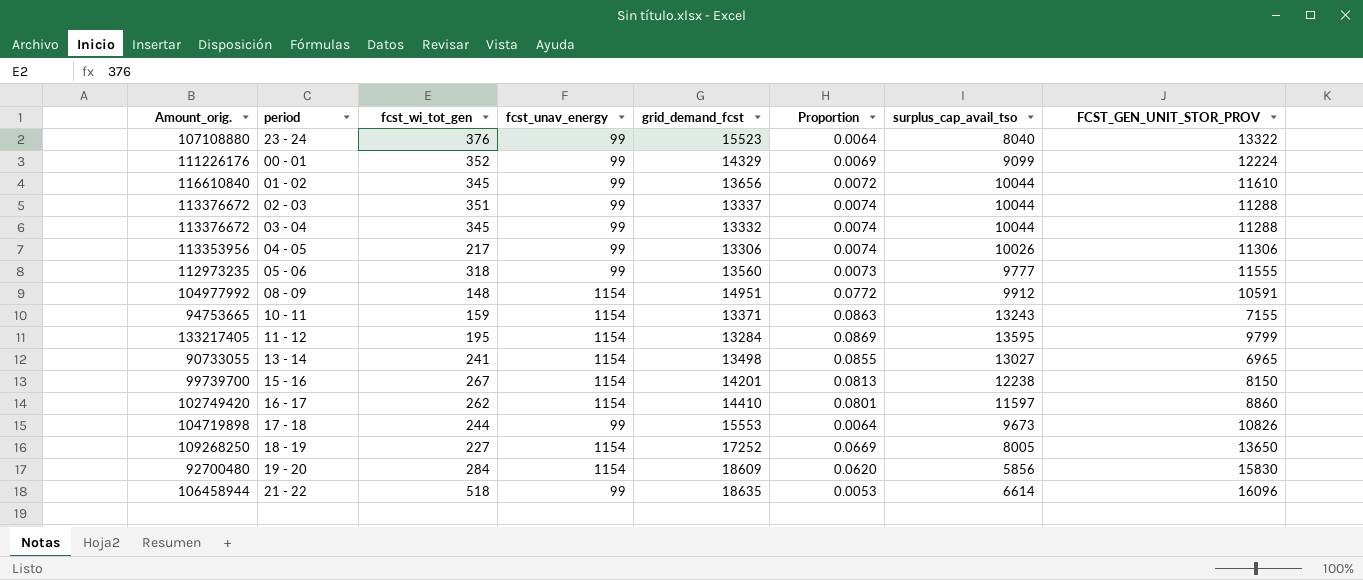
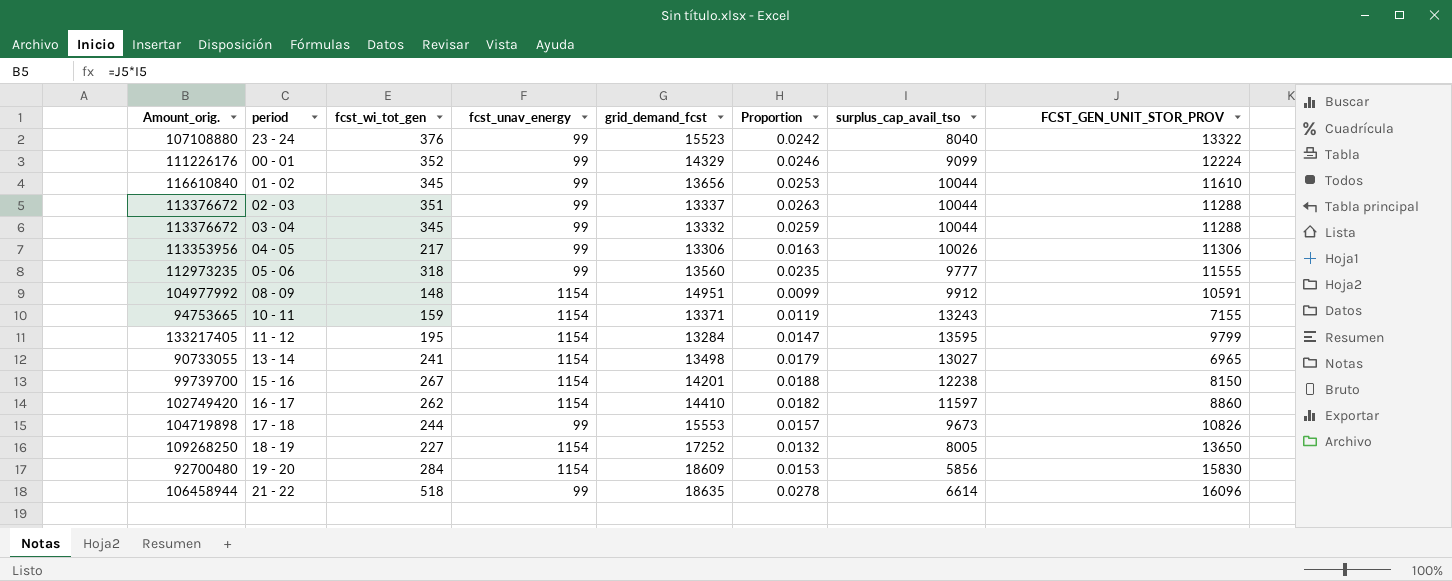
column Proportion | formula: [fcst_unav_energy] / [grid_demand_fcst] -> [fcst_wi_tot_gen] / [grid_demand_fcst]

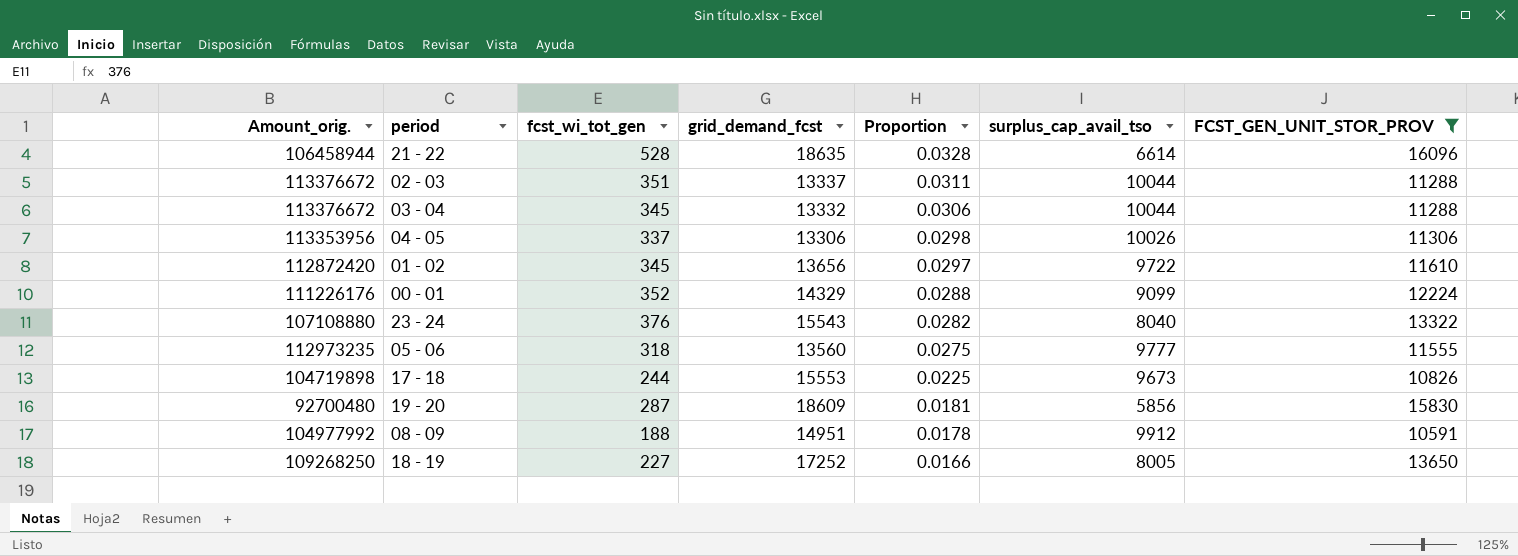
filter: none -> FCST_GEN_UNIT_STOR_PROV >= 10591
row order: none -> Proportion descending
column fcst_unav_energy | position: 4 -> none
column Proportion | formula: [fcst_wi_tot_gen] / [grid_demand_fcst] -> [fcst_wi_tot_gen] / [FCST_GEN_UNIT_STOR_PROV]
21 - 22 | fcst_wi_tot_gen: 518 -> 528
04 - 05 | fcst_wi_tot_gen: 217 -> 337
01 - 02 | Amount_orig.: 116610840 -> 112872420
01 - 02 | surplus_cap_avail_tso: 10044 -> 9722
23 - 24 | grid_demand_fcst: 15523 -> 15543
19 - 20 | fcst_wi_tot_gen: 284 -> 287
08 - 09 | fcst_wi_tot_gen: 148 -> 188

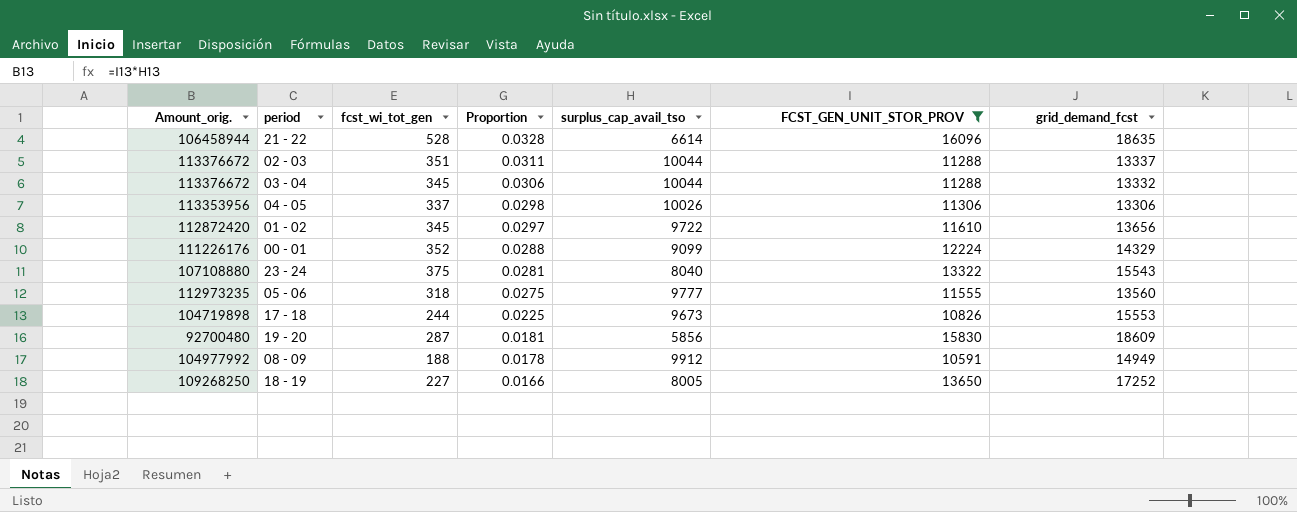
column grid_demand_fcst | position: 4 -> 7
23 - 24 | fcst_wi_tot_gen: 376 -> 375
23 - 24 | Proportion: 0.0282 -> 0.0281
08 - 09 | grid_demand_fcst: 14951 -> 14949

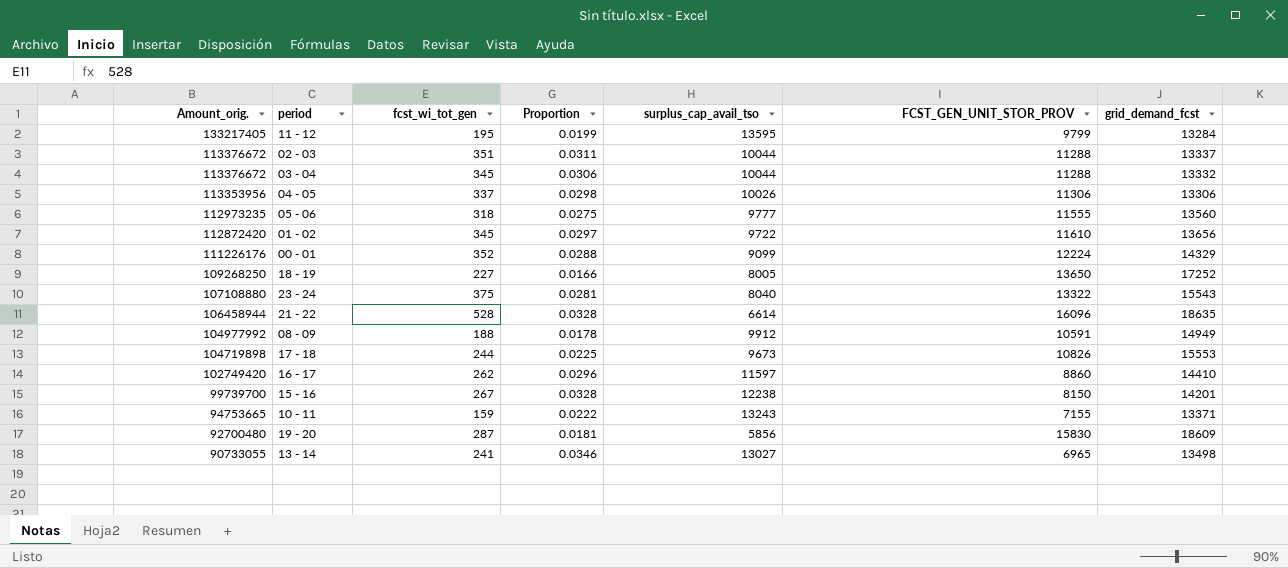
filter: FCST_GEN_UNIT_STOR_PROV >= 10591 -> none
row order: Proportion descending -> Amount_orig. descending

